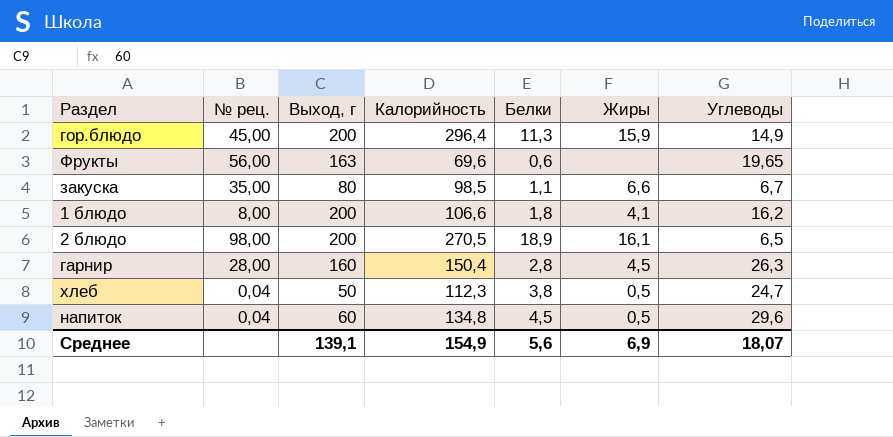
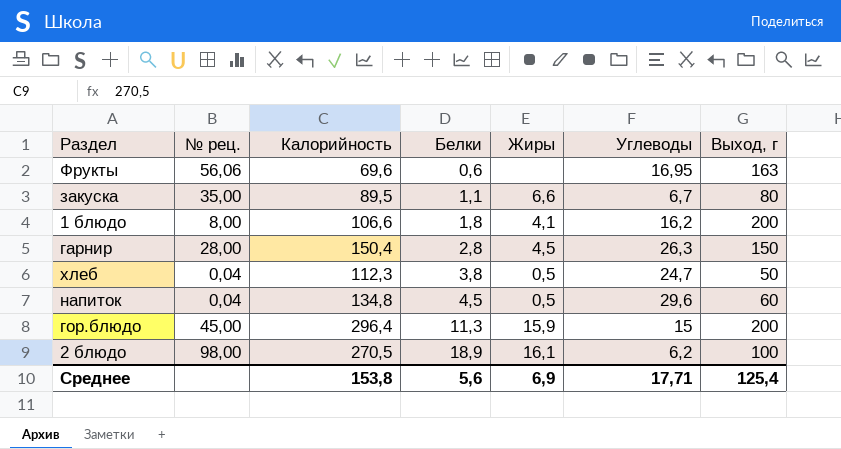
row order: none -> Белки ascending
column Выход, г | position: 3 -> 7
Фрукты | № рец.: 56,00 -> 56,06
Фрукты | Углеводы: 19,65 -> 16,95
закуска | Калорийность: 98,5 -> 89,5
гарнир | Выход, г: 160 -> 150
гор.блюдо | Углеводы: 14,9 -> 15
2 блюдо | Углеводы: 6,5 -> 6,2
2 блюдо | Выход, г: 200 -> 100
Среднее | Калорийность: 154,9 -> 153,8
Среднее | Углеводы: 18,07 -> 17,71
Среднее | Выход, г: 139,1 -> 125,4

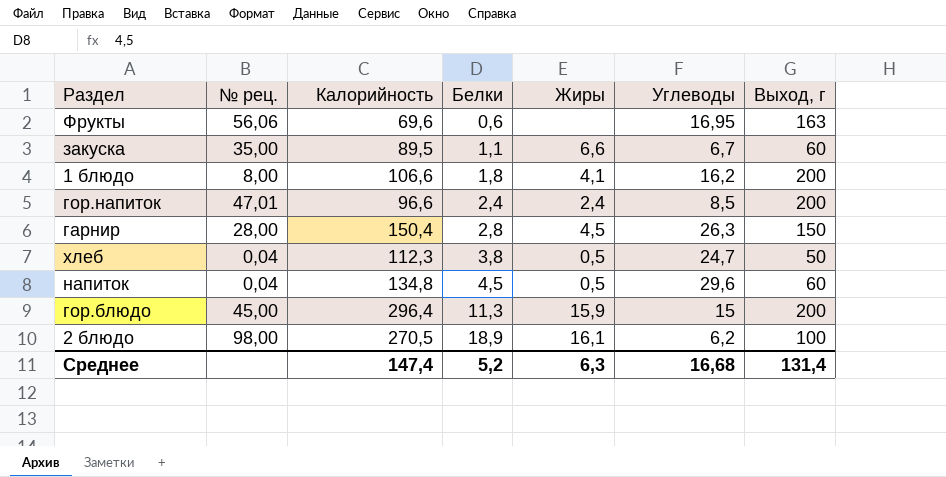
закуска | Выход, г: 80 -> 60
row гор.напиток: none -> 47,01 | 96,6 | 2,4 | 2,4 | 8,5 | 200
Среднее | Калорийность: 153,8 -> 147,4
Среднее | Белки: 5,6 -> 5,2
Среднее | Жиры: 6,9 -> 6,3
Среднее | Углеводы: 17,71 -> 16,68
Среднее | Выход, г: 125,4 -> 131,4

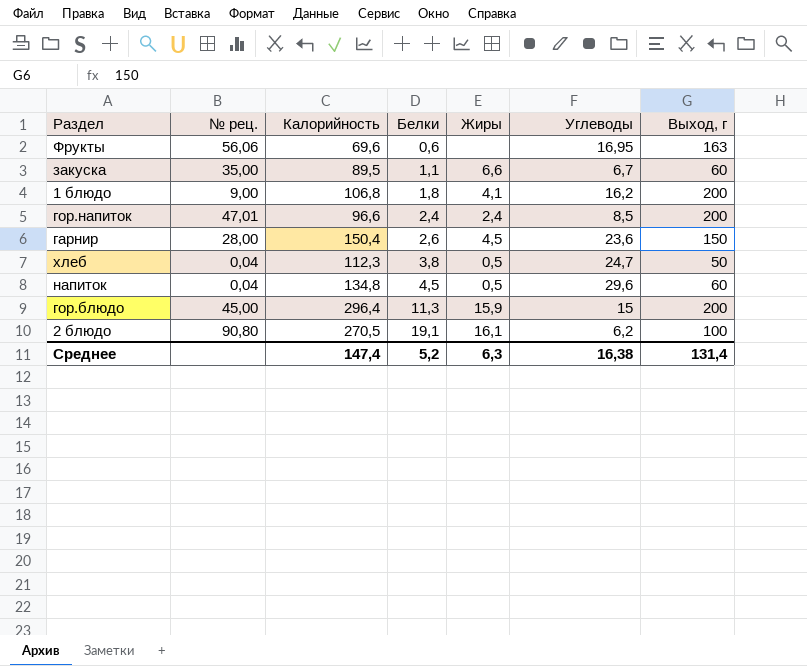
1 блюдо | № рец.: 8,00 -> 9,00
1 блюдо | Калорийность: 106,6 -> 106,8
гарнир | Белки: 2,8 -> 2,6
гарнир | Углеводы: 26,3 -> 23,6
2 блюдо | № рец.: 98,00 -> 90,80
2 блюдо | Белки: 18,9 -> 19,1
Среднее | Углеводы: 16,68 -> 16,38

